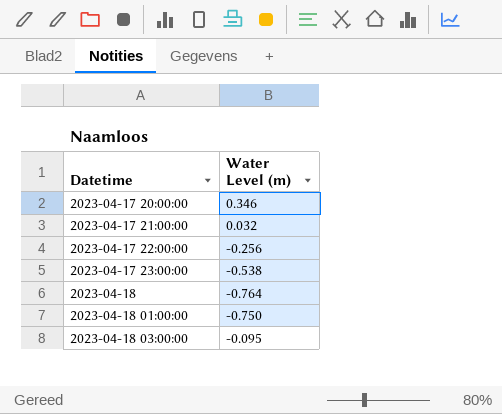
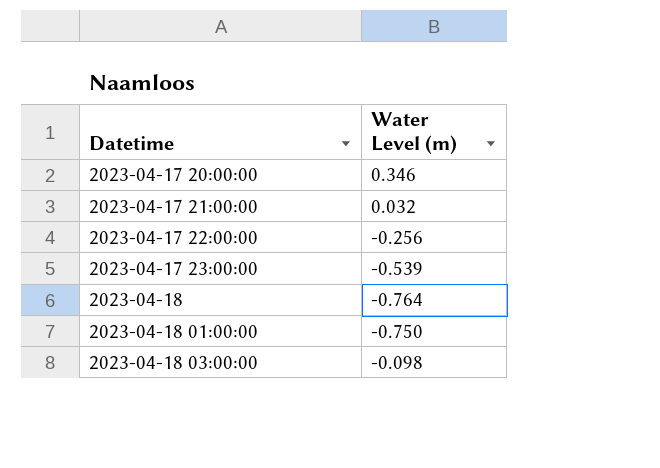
2023-04-17 23:00:00 | Water Level (m): -0.538 -> -0.539
2023-04-18 03:00:00 | Water Level (m): -0.095 -> -0.098

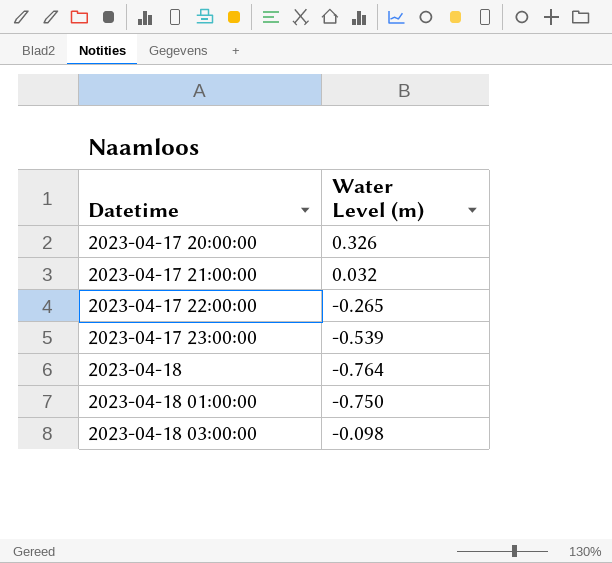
2023-04-17 20:00:00 | Water Level (m): 0.346 -> 0.326
2023-04-17 22:00:00 | Water Level (m): -0.256 -> -0.265

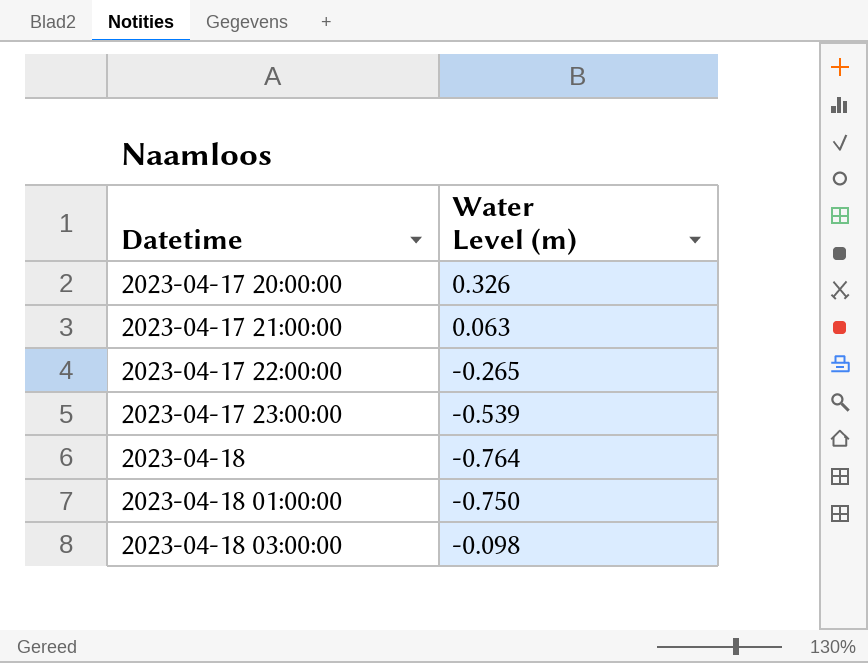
2023-04-17 21:00:00 | Water Level (m): 0.032 -> 0.063

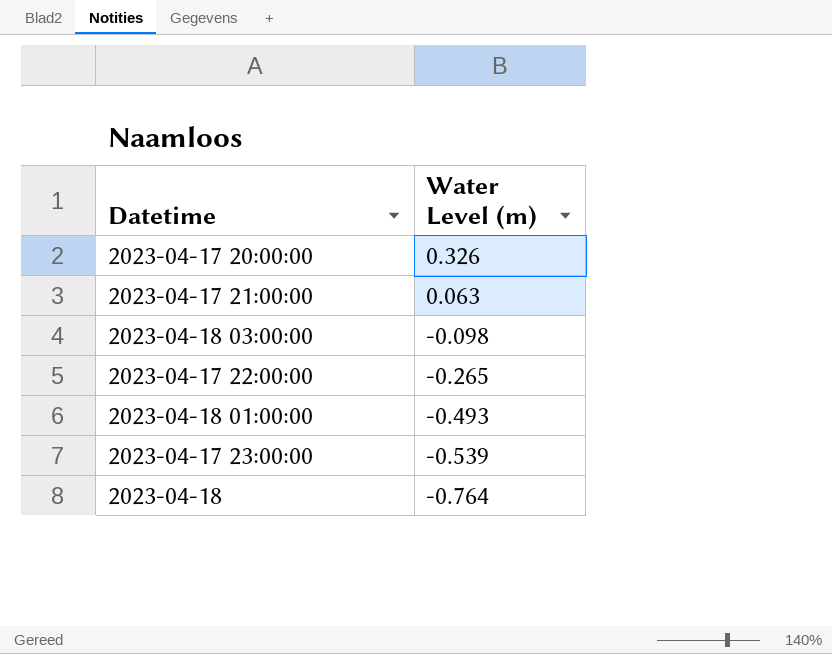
row order: Datetime ascending -> Water Level (m) descending
2023-04-18 01:00:00 | Water Level (m): -0.750 -> -0.493

